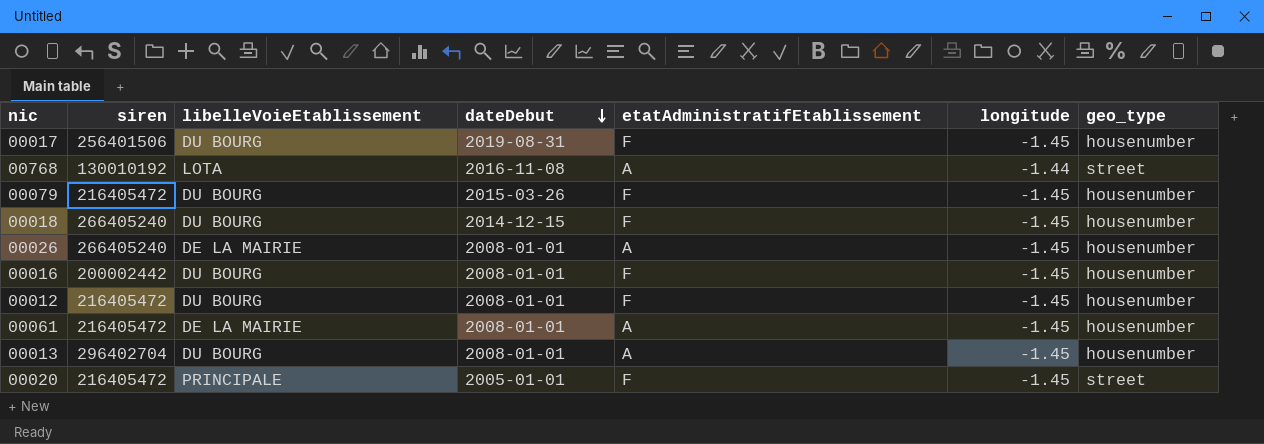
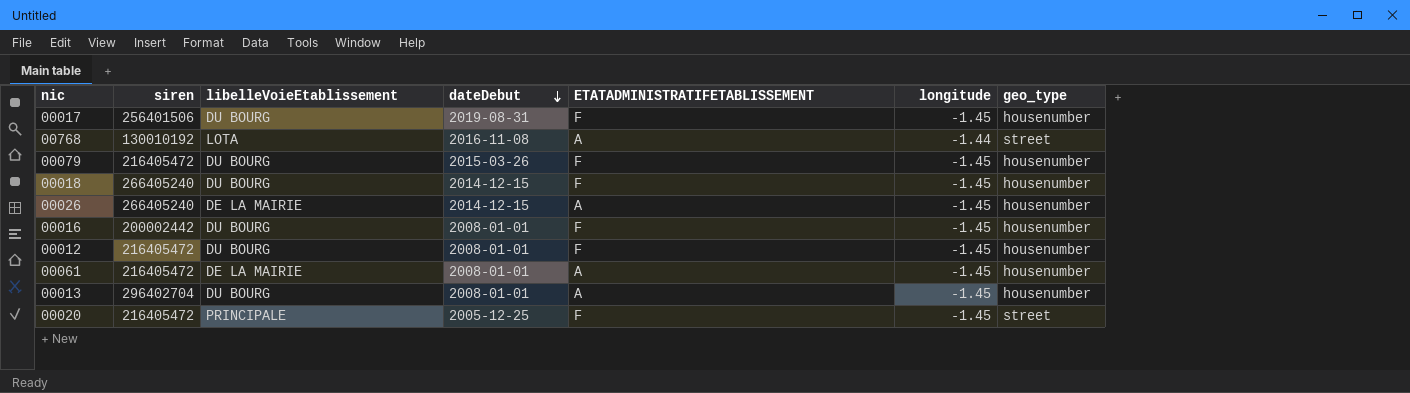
column name: etatAdministratifEtablissement -> ETATADMINISTRATIFETABLISSEMENT
00026 | dateDebut: 2008-01-01 -> 2014-12-15
00020 | dateDebut: 2005-01-01 -> 2005-12-25

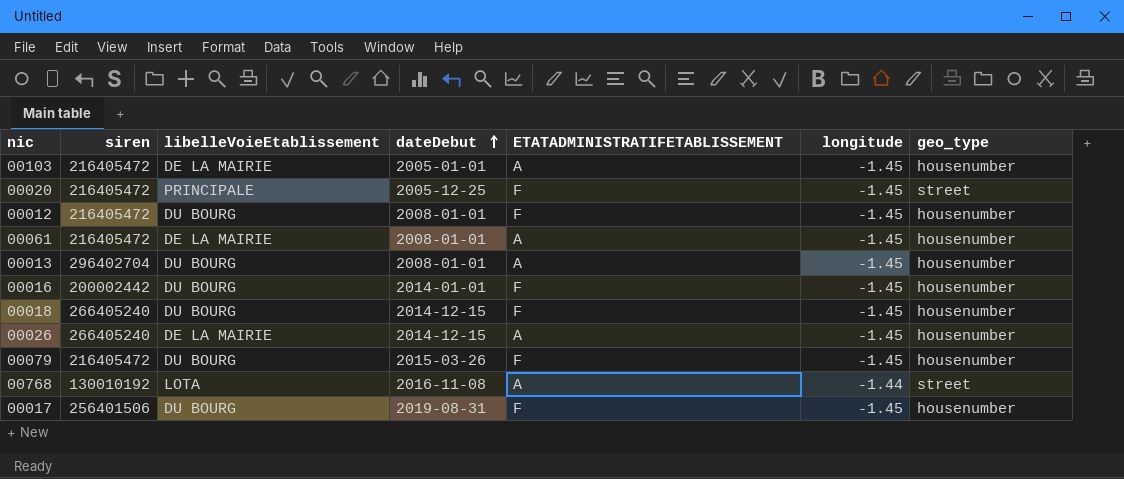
row order: dateDebut descending -> dateDebut ascending
row 00103: none -> 216405472 | DE LA MAIRIE | 2005-01-01 | A | -1.45 | housenumber
00016 | dateDebut: 2008-01-01 -> 2014-01-01

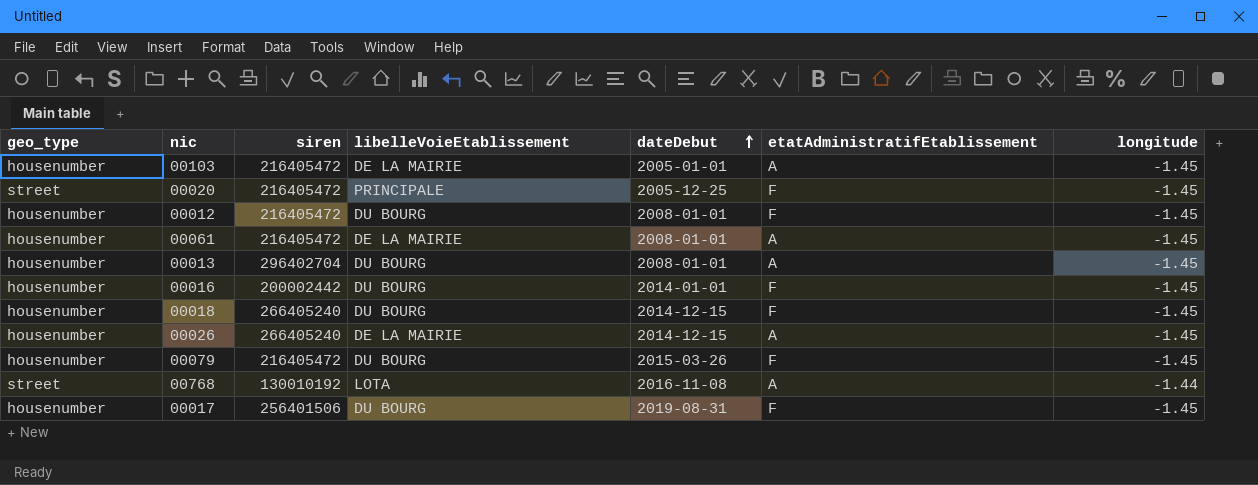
column geo_type | position: 7 -> 1
column name: ETATADMINISTRATIFETABLISSEMENT -> etatAdministratifEtablissement

